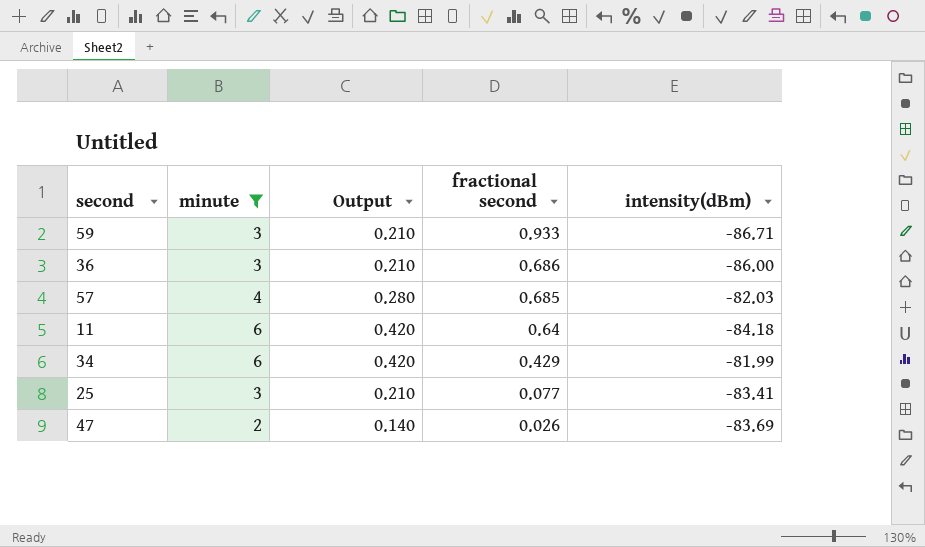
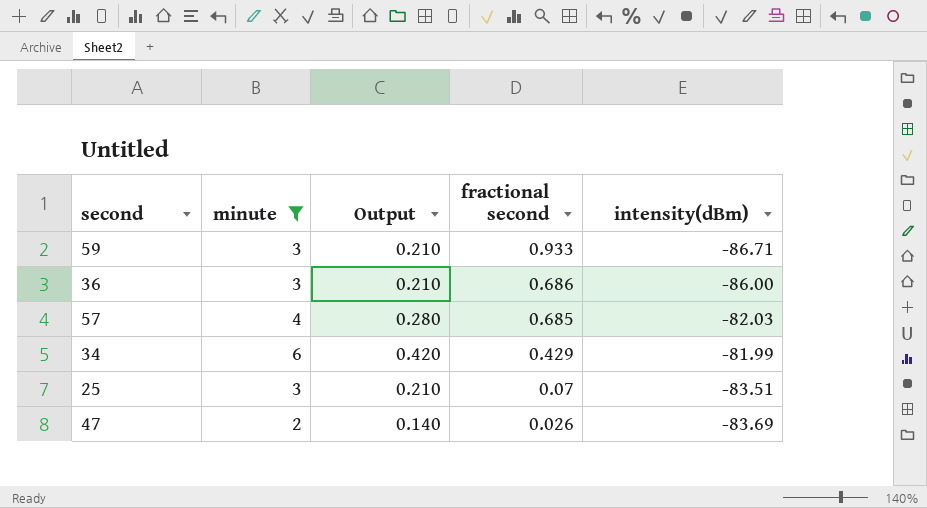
row 11: 6 | 0.420 | 0.64 | -84.18 -> none
25 | fractional second: 0.077 -> 0.07
25 | intensity(dBm): -83.41 -> -83.51

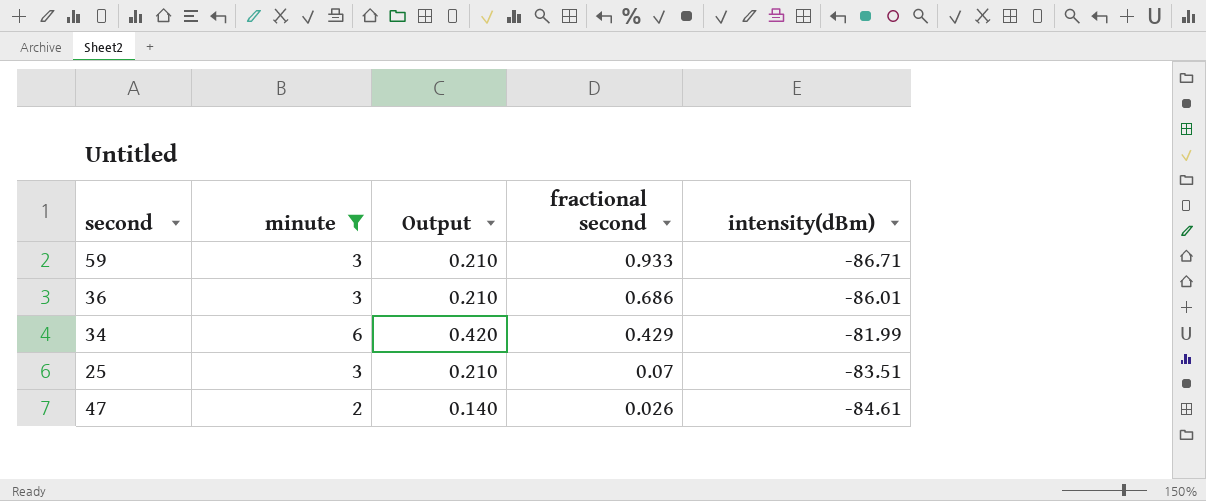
row 57: 4 | 0.280 | 0.685 | -82.03 -> none
36 | intensity(dBm): -86.00 -> -86.01
47 | intensity(dBm): -83.69 -> -84.61

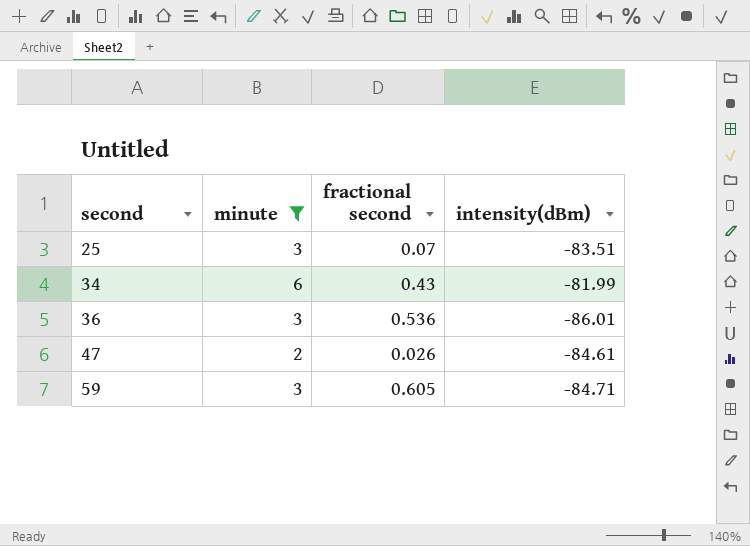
row order: fractional second descending -> second ascending
column Output | formula: [minute] * 0.07 -> none
34 | fractional second: 0.429 -> 0.43
36 | fractional second: 0.686 -> 0.536
59 | fractional second: 0.933 -> 0.605
59 | intensity(dBm): -86.71 -> -84.71

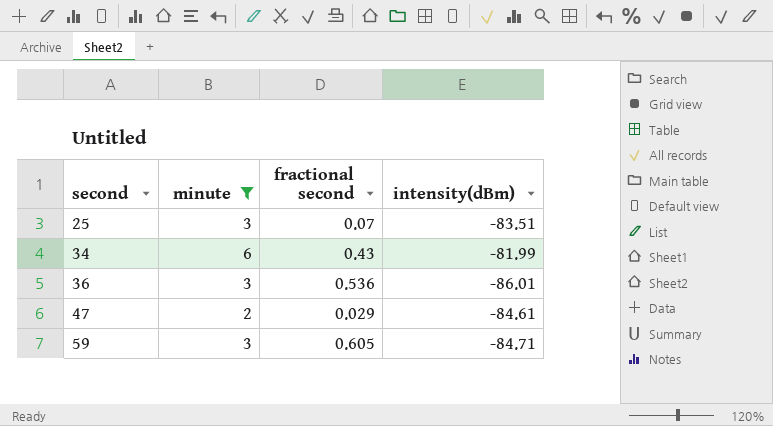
47 | fractional second: 0.026 -> 0.029

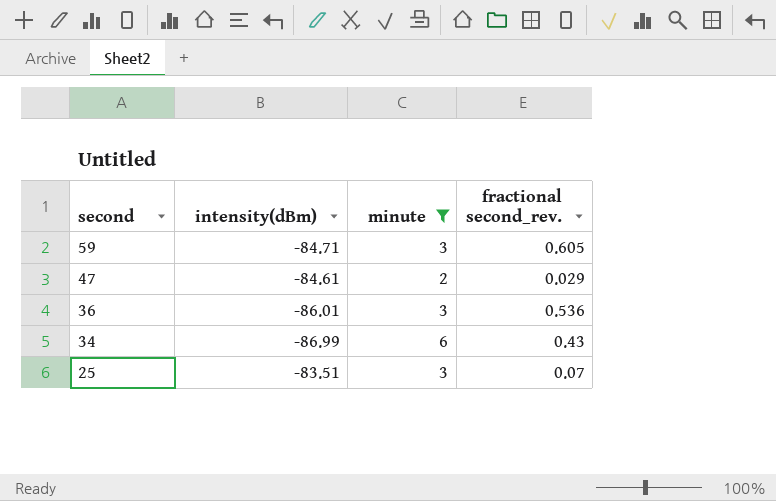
row order: second ascending -> second descending
column intensity(dBm) | position: 4 -> 2
column name: fractional second -> fractional second_rev.
34 | intensity(dBm): -81.99 -> -86.99

